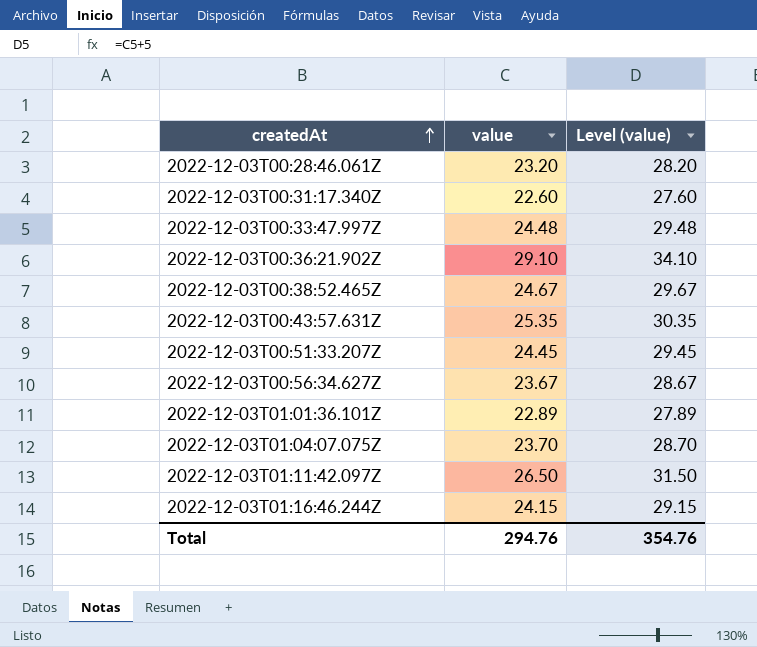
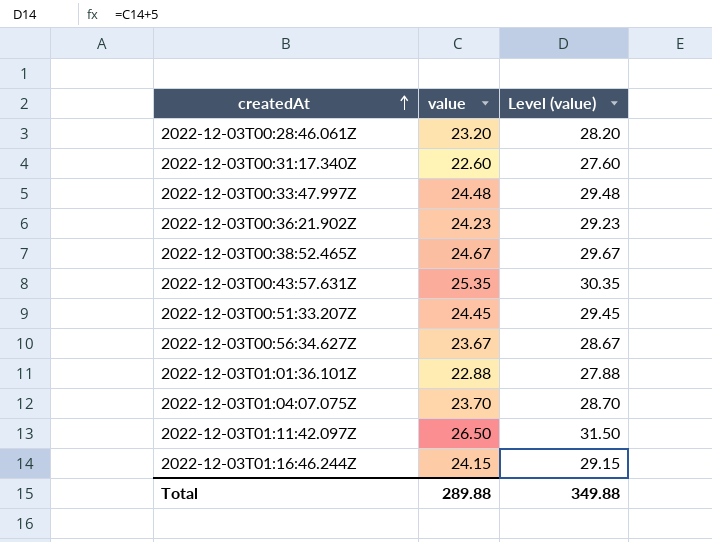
2022-12-03T00:36:21.902Z | value: 29.10 -> 24.23
2022-12-03T00:36:21.902Z | Level (value): 34.10 -> 29.23
2022-12-03T01:01:36.101Z | value: 22.89 -> 22.88
2022-12-03T01:01:36.101Z | Level (value): 27.89 -> 27.88
Total | value: 294.76 -> 289.88
Total | Level (value): 354.76 -> 349.88

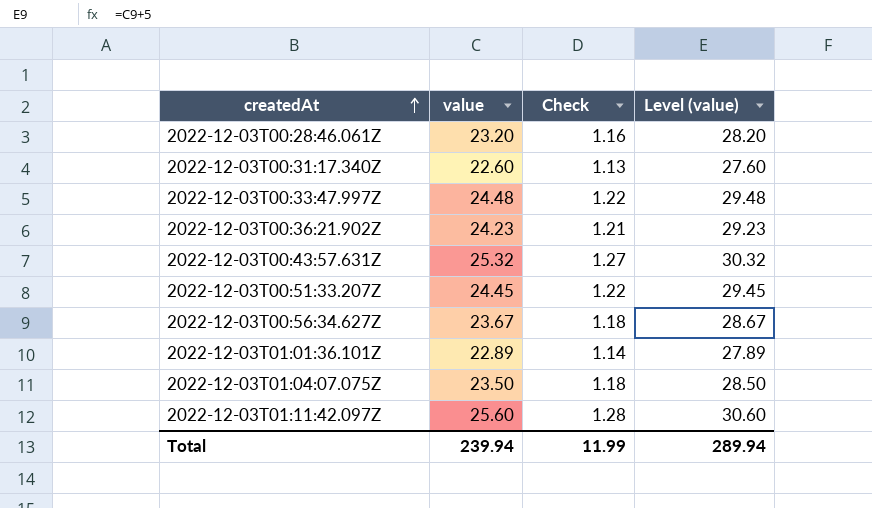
column Check | formula: none -> [value] * 0.05
row 2022-12-03T00:38:52.465Z: 24.67 | 29.67 -> none
row 2022-12-03T01:16:46.244Z: 24.15 | 29.15 -> none
2022-12-03T00:43:57.631Z | value: 25.35 -> 25.32
2022-12-03T00:43:57.631Z | Level (value): 30.35 -> 30.32
2022-12-03T01:01:36.101Z | value: 22.88 -> 22.89
2022-12-03T01:01:36.101Z | Level (value): 27.88 -> 27.89
2022-12-03T01:04:07.075Z | value: 23.70 -> 23.50
2022-12-03T01:04:07.075Z | Level (value): 28.70 -> 28.50
2022-12-03T01:11:42.097Z | value: 26.50 -> 25.60
2022-12-03T01:11:42.097Z | Level (value): 31.50 -> 30.60
Total | value: 289.88 -> 239.94
Total | Level (value): 349.88 -> 289.94

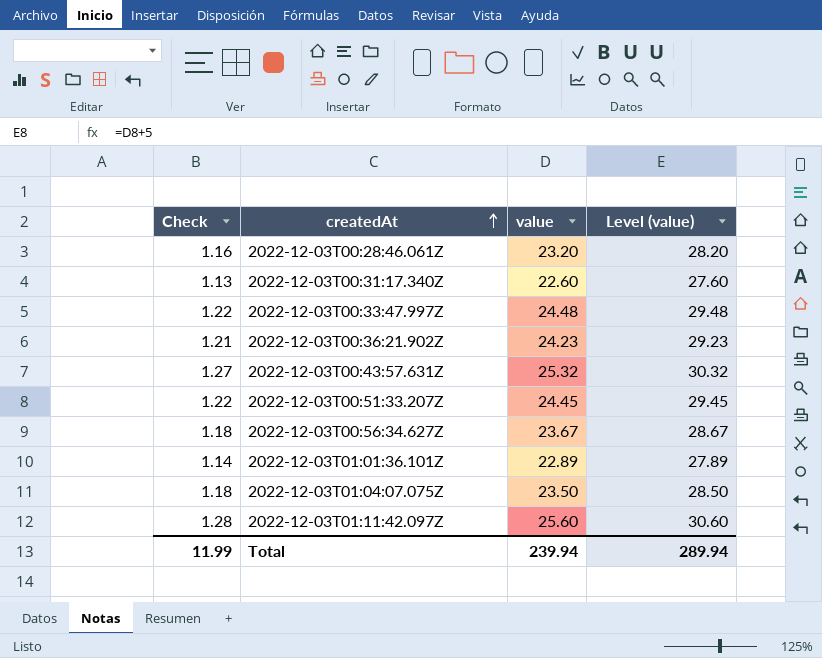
column Check | position: 3 -> 1

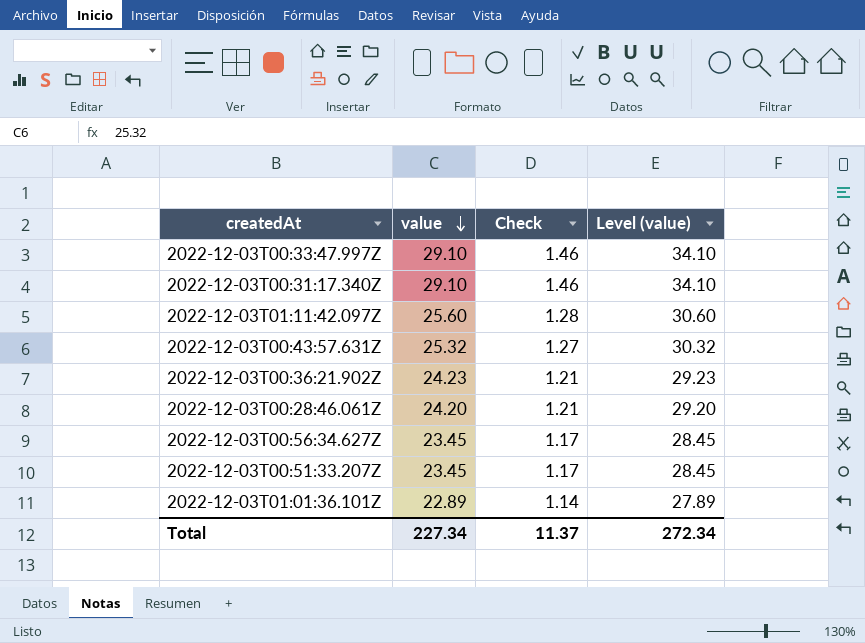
row order: createdAt ascending -> value descending
column Check | position: 1 -> 3
row 2022-12-03T01:04:07.075Z: 1.18 | 23.50 | 28.50 -> none
2022-12-03T00:33:47.997Z | value: 24.48 -> 29.10
2022-12-03T00:33:47.997Z | Check: 1.22 -> 1.46
2022-12-03T00:33:47.997Z | Level (value): 29.48 -> 34.10
2022-12-03T00:31:17.340Z | value: 22.60 -> 29.10
2022-12-03T00:31:17.340Z | Check: 1.13 -> 1.46
2022-12-03T00:31:17.340Z | Level (value): 27.60 -> 34.10
2022-12-03T00:28:46.061Z | value: 23.20 -> 24.20
2022-12-03T00:28:46.061Z | Check: 1.16 -> 1.21
2022-12-03T00:28:46.061Z | Level (value): 28.20 -> 29.20
2022-12-03T00:56:34.627Z | value: 23.67 -> 23.45
2022-12-03T00:56:34.627Z | Check: 1.18 -> 1.17
2022-12-03T00:56:34.627Z | Level (value): 28.67 -> 28.45
2022-12-03T00:51:33.207Z | value: 24.45 -> 23.45
2022-12-03T00:51:33.207Z | Check: 1.22 -> 1.17
2022-12-03T00:51:33.207Z | Level (value): 29.45 -> 28.45
Total | value: 239.94 -> 227.34
Total | Check: 11.99 -> 11.37
Total | Level (value): 289.94 -> 272.34

